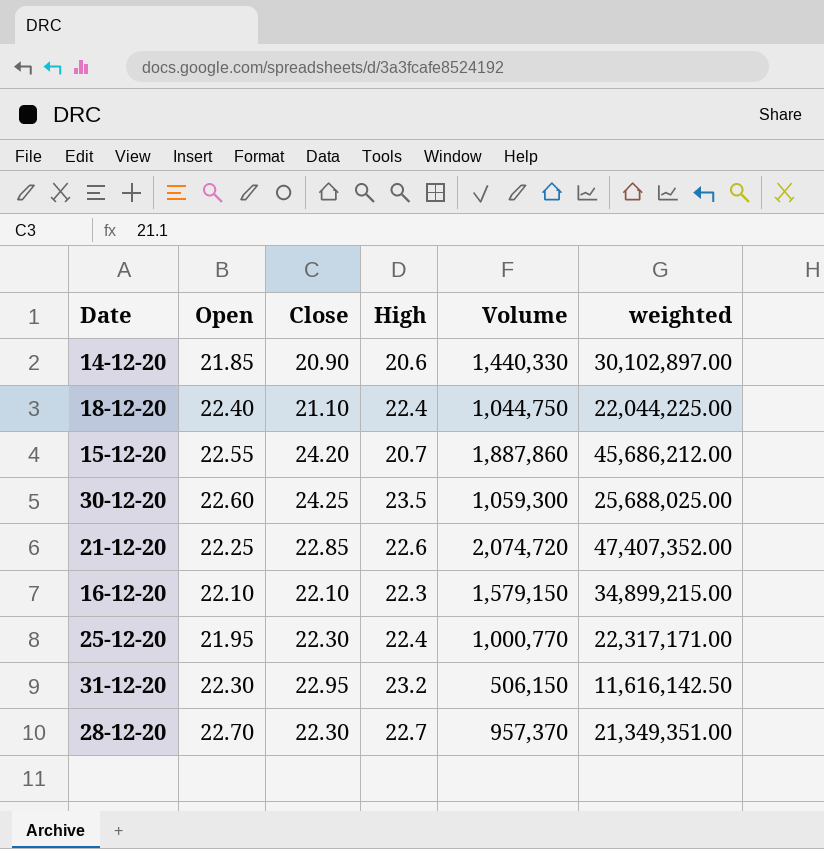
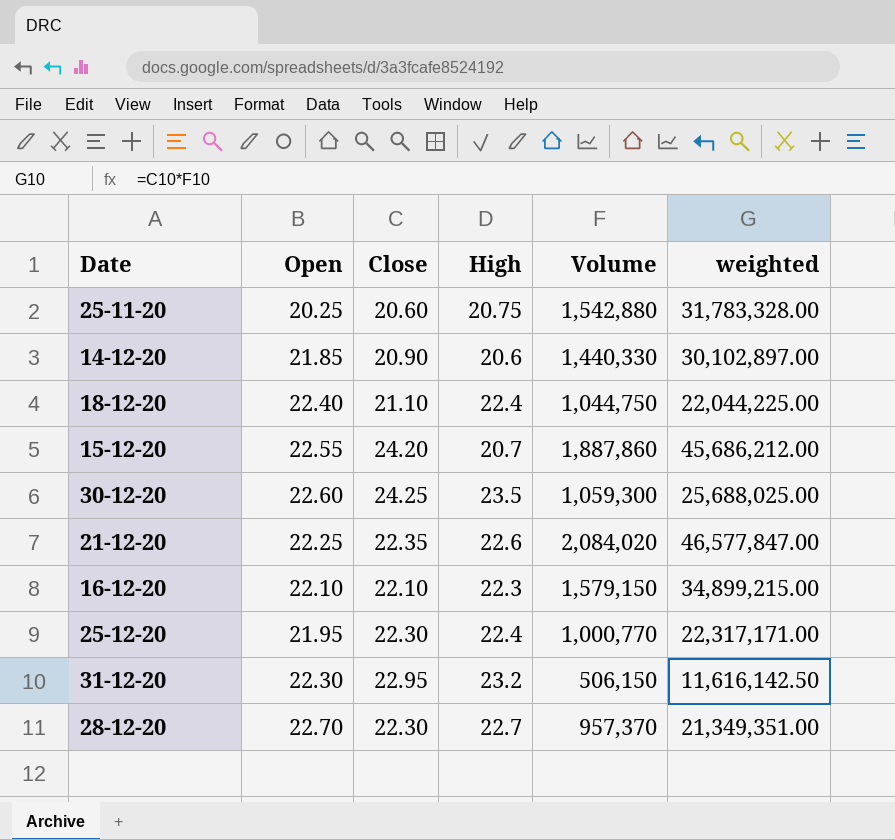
row 25-11-20: none -> 20.25 | 20.60 | 20.75 | 1,542,880 | 31,783,328.00
21-12-20 | Close: 22.85 -> 22.35
21-12-20 | Volume: 2,074,720 -> 2,084,020
21-12-20 | weighted: 47,407,352.00 -> 46,577,847.00

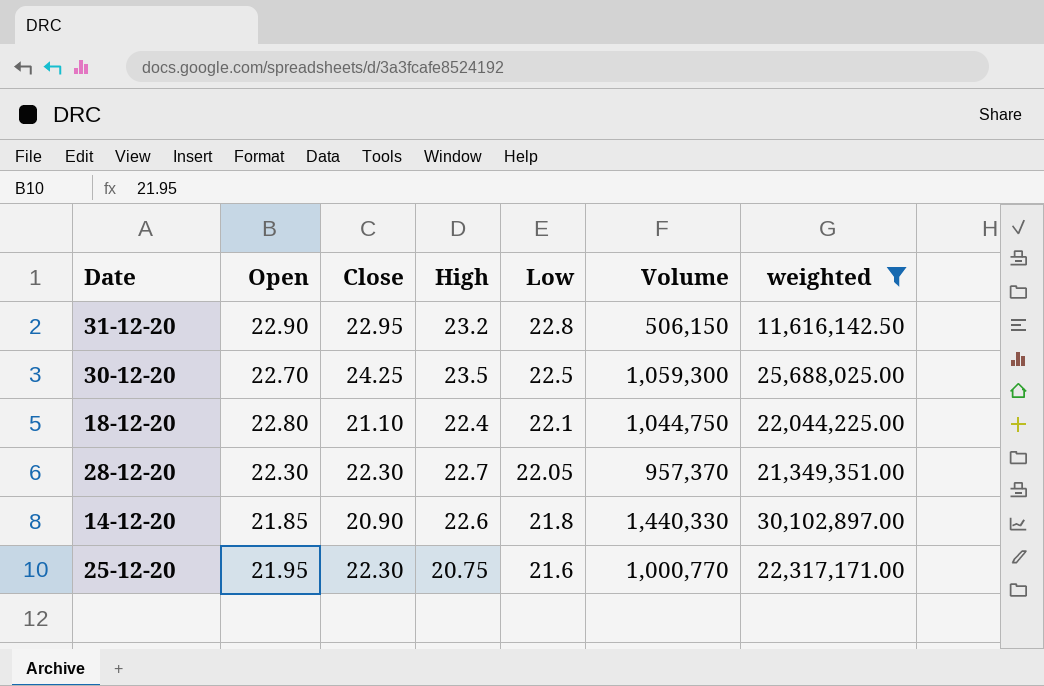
filter: none -> weighted <= 30,102,897.00
row order: none -> Low descending
column Low | position: none -> 5
31-12-20 | Open: 22.30 -> 22.90
30-12-20 | Open: 22.60 -> 22.70
18-12-20 | Open: 22.40 -> 22.80
28-12-20 | Open: 22.70 -> 22.30
14-12-20 | High: 20.6 -> 22.6
25-12-20 | High: 22.4 -> 20.75

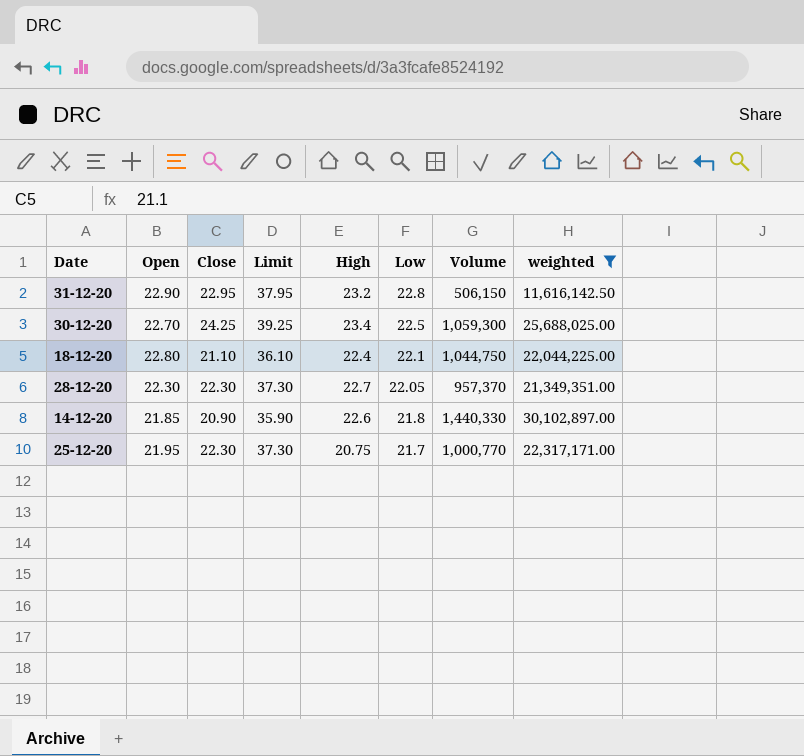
column Limit | formula: none -> [Close] + 15
30-12-20 | High: 23.5 -> 23.4
25-12-20 | Low: 21.6 -> 21.7

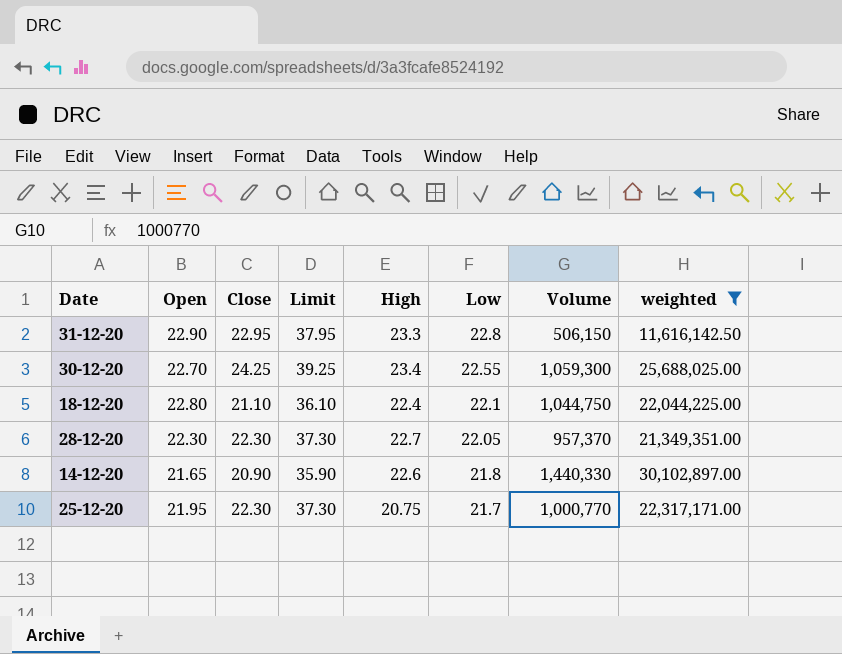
31-12-20 | High: 23.2 -> 23.3
30-12-20 | Low: 22.5 -> 22.55
14-12-20 | Open: 21.85 -> 21.65

